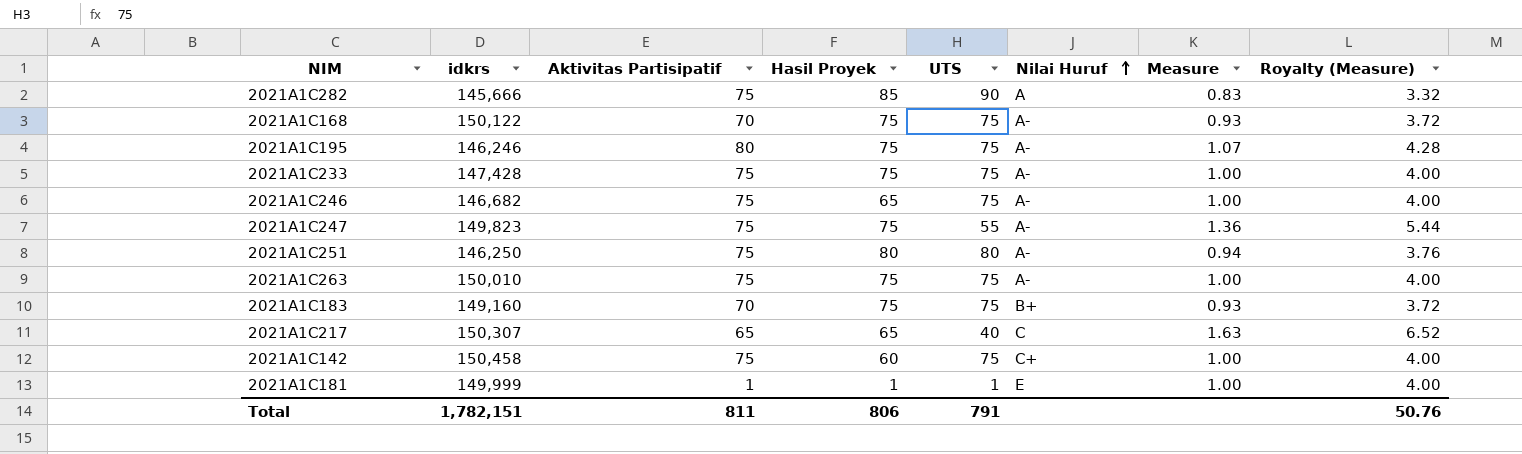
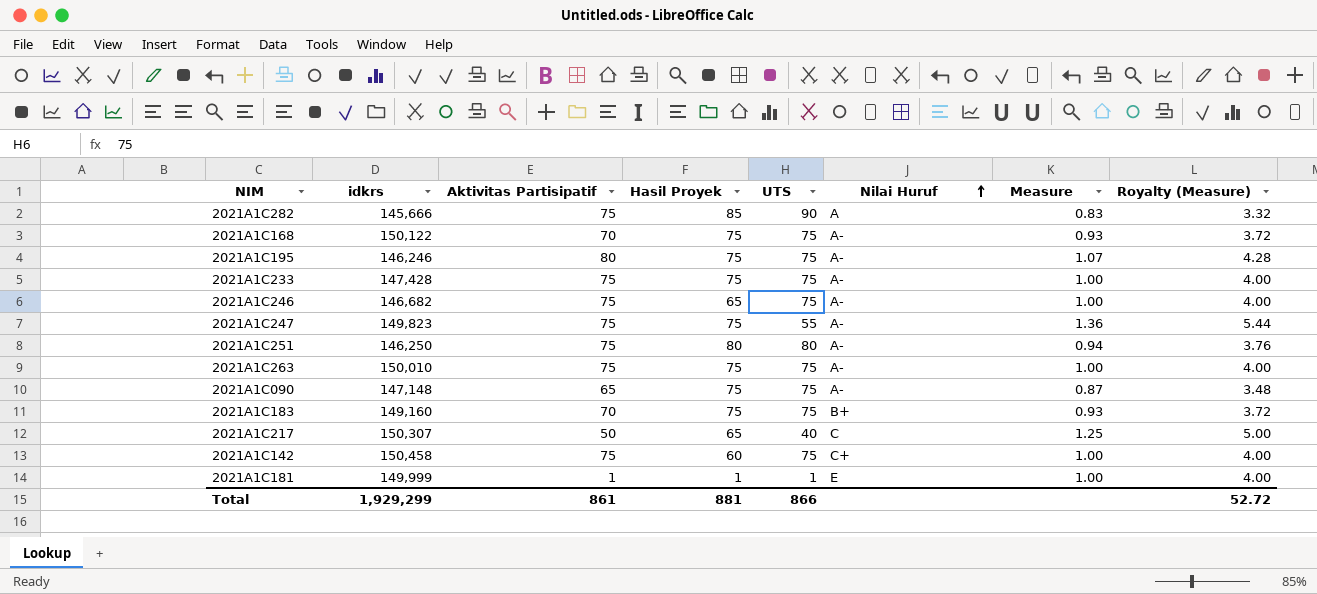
row 2021A1C090: none -> 147,148 | 65 | 75 | 75 | A- | 0.87 | 3.48
2021A1C217 | Aktivitas Partisipatif: 65 -> 50
2021A1C217 | Measure: 1.63 -> 1.25
2021A1C217 | Royalty (Measure): 6.52 -> 5.00
Total | idkrs: 1,782,151 -> 1,929,299
Total | Aktivitas Partisipatif: 811 -> 861
Total | Hasil Proyek: 806 -> 881
Total | UTS: 791 -> 866
Total | Royalty (Measure): 50.76 -> 52.72

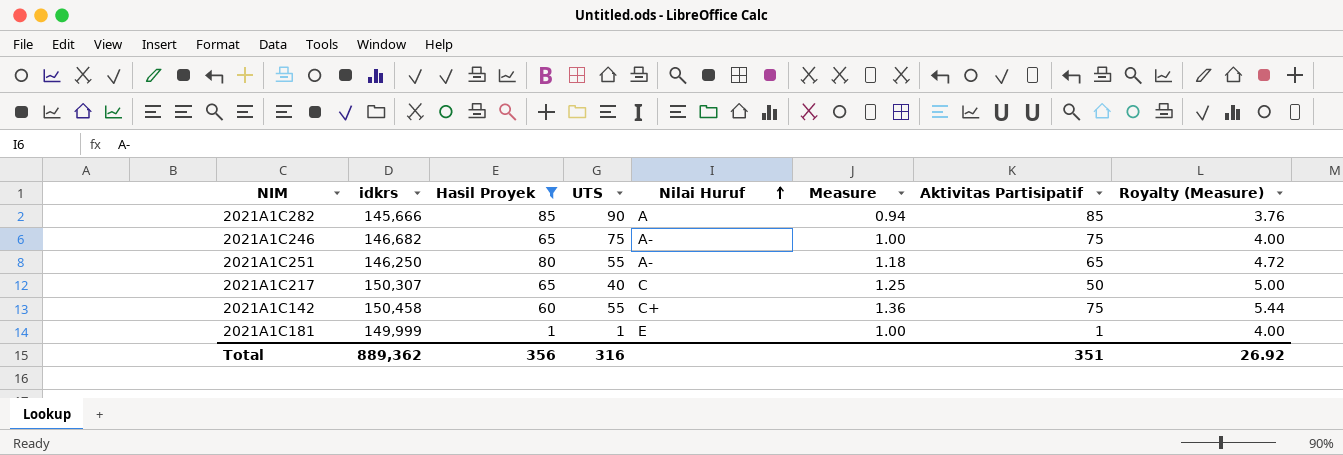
filter: none -> Hasil Proyek != 75
column Aktivitas Partisipatif | position: 3 -> 7
2021A1C282 | Measure: 0.83 -> 0.94
2021A1C282 | Aktivitas Partisipatif: 75 -> 85
2021A1C282 | Royalty (Measure): 3.32 -> 3.76
2021A1C251 | UTS: 80 -> 55
2021A1C251 | Measure: 0.94 -> 1.18
2021A1C251 | Aktivitas Partisipatif: 75 -> 65
2021A1C251 | Royalty (Measure): 3.76 -> 4.72
2021A1C142 | UTS: 75 -> 55
2021A1C142 | Measure: 1.00 -> 1.36
2021A1C142 | Royalty (Measure): 4.00 -> 5.44
Total | idkrs: 1,929,299 -> 889,362
Total | Hasil Proyek: 881 -> 356
Total | UTS: 866 -> 316
Total | Aktivitas Partisipatif: 861 -> 351
Total | Royalty (Measure): 52.72 -> 26.92

